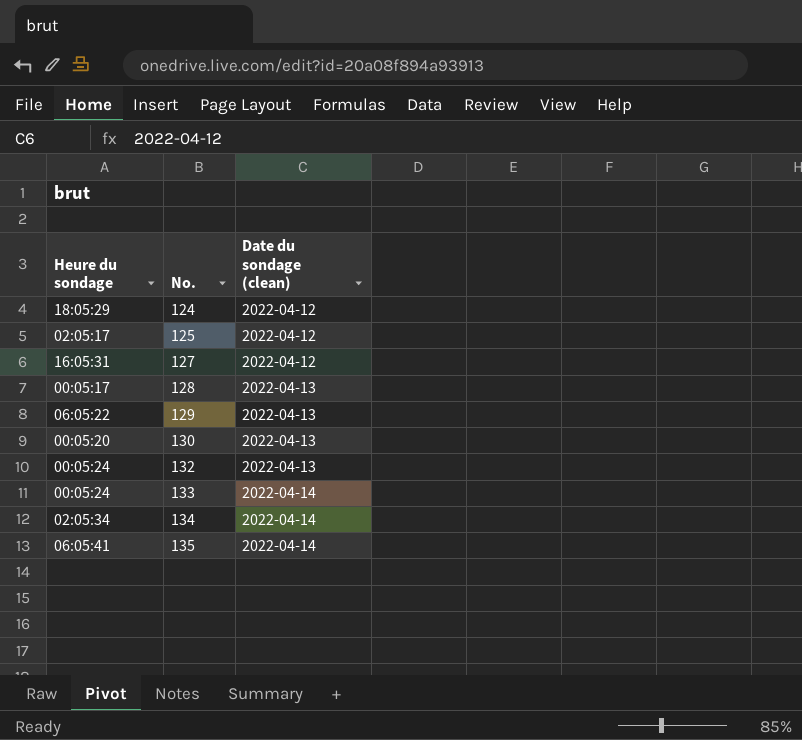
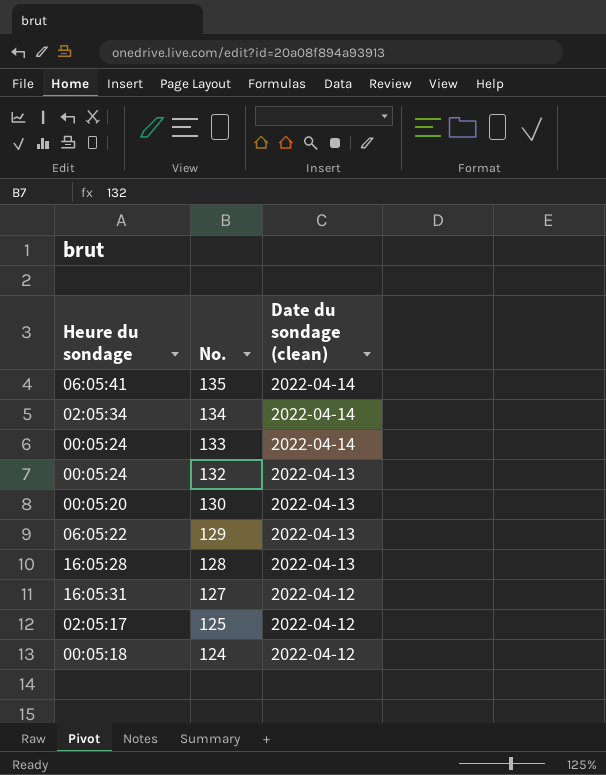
row order: No. ascending -> No. descending
128 | Heure du sondage: 00:05:17 -> 16:05:28
124 | Heure du sondage: 18:05:29 -> 00:05:18

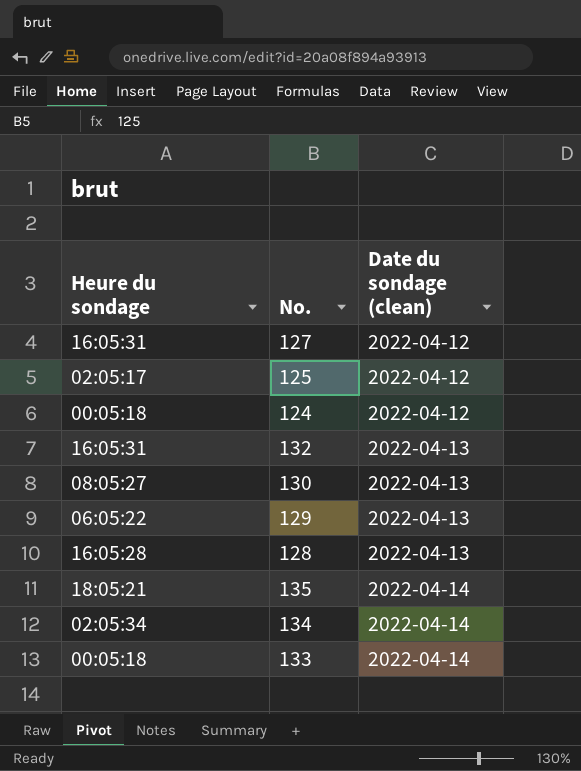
row order: No. descending -> Date du sondage (clean) ascending
132 | Heure du sondage: 00:05:24 -> 16:05:31
130 | Heure du sondage: 00:05:20 -> 08:05:27
135 | Heure du sondage: 06:05:41 -> 18:05:21
133 | Heure du sondage: 00:05:24 -> 00:05:18

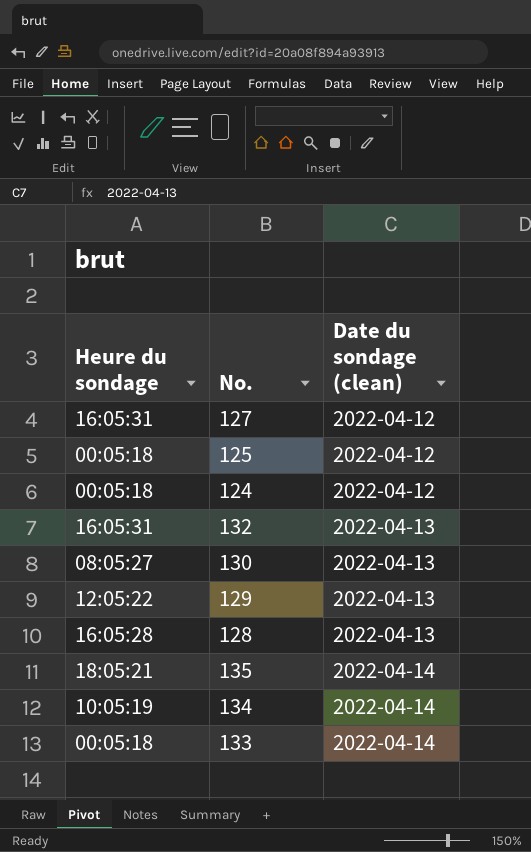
125 | Heure du sondage: 02:05:17 -> 00:05:18
129 | Heure du sondage: 06:05:22 -> 12:05:22
134 | Heure du sondage: 02:05:34 -> 10:05:19

